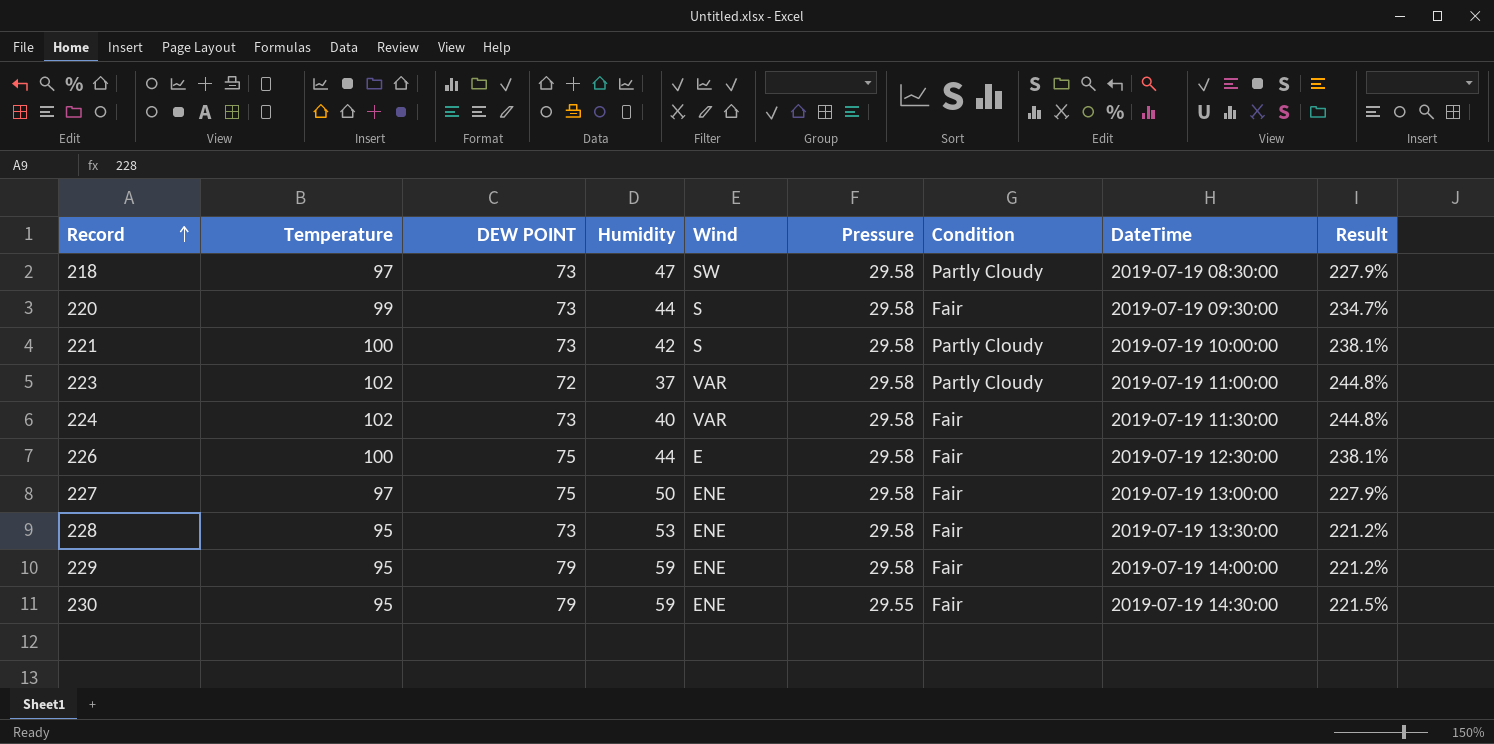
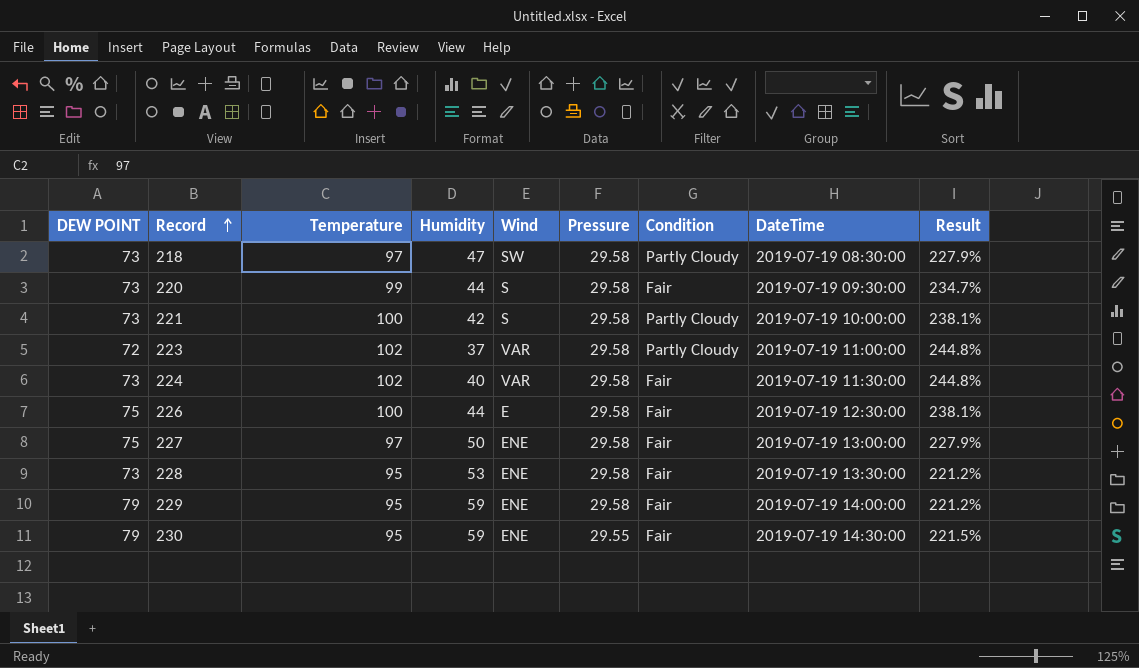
column DEW POINT | position: 3 -> 1

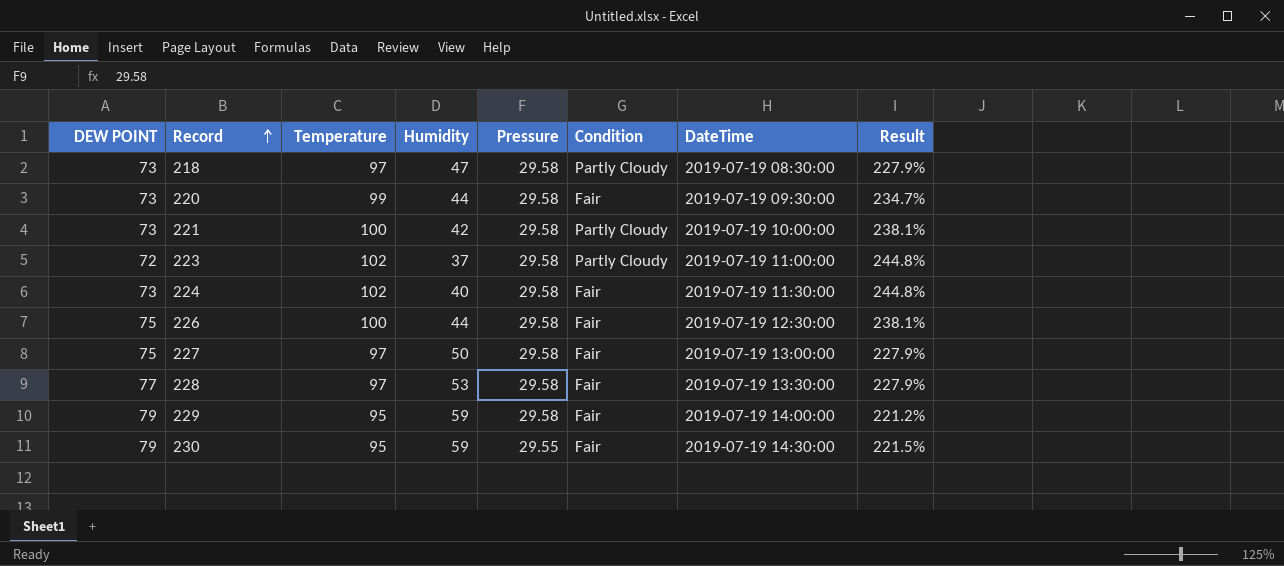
column Wind | position: 5 -> none
228 | DEW POINT: 73 -> 77
228 | Temperature: 95 -> 97
228 | Result: 221.2% -> 227.9%

